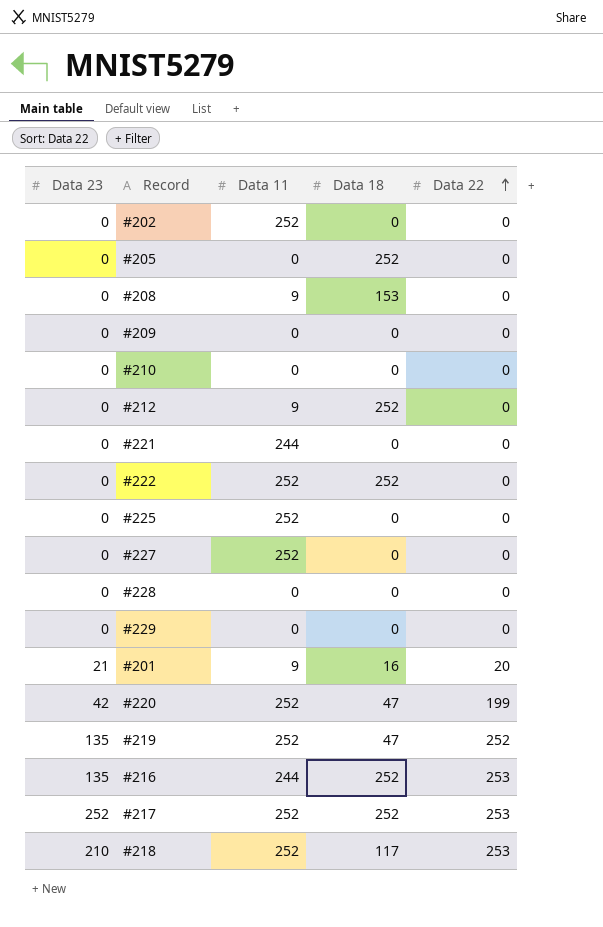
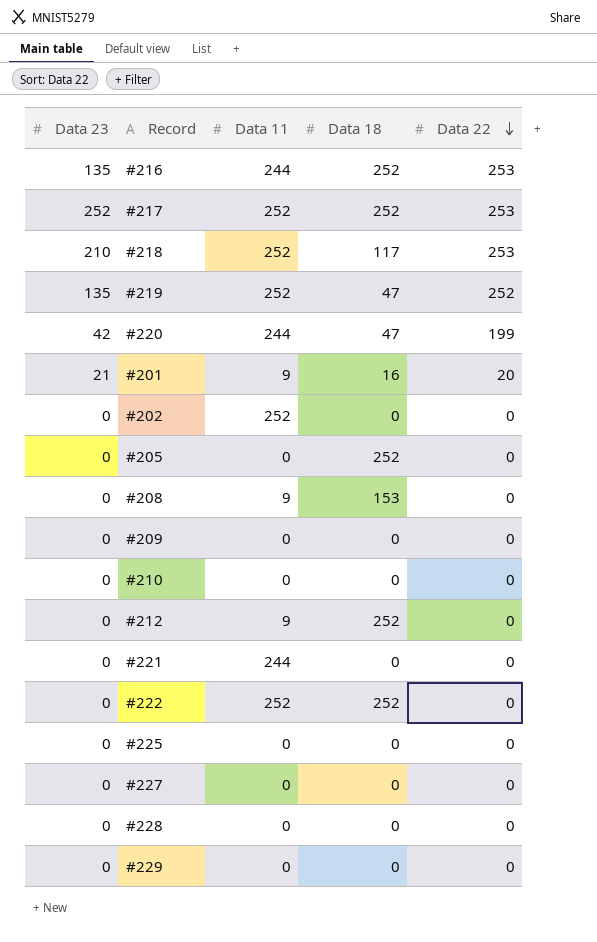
row order: Data 22 ascending -> Data 22 descending
#220 | Data 11: 252 -> 244
#225 | Data 11: 252 -> 0
#227 | Data 11: 252 -> 0

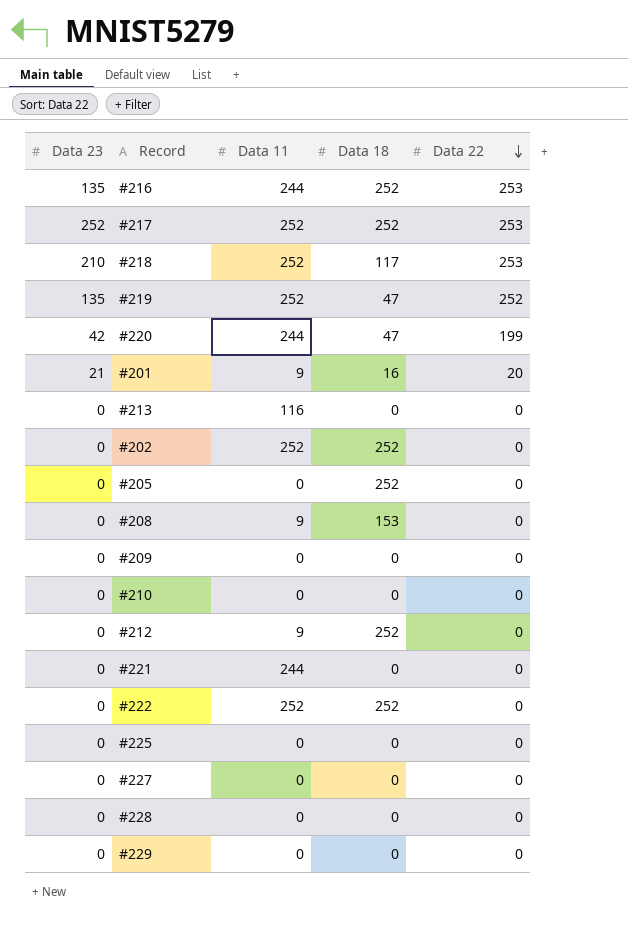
row #213: none -> 0 | 116 | 0 | 0
#202 | Data 18: 0 -> 252

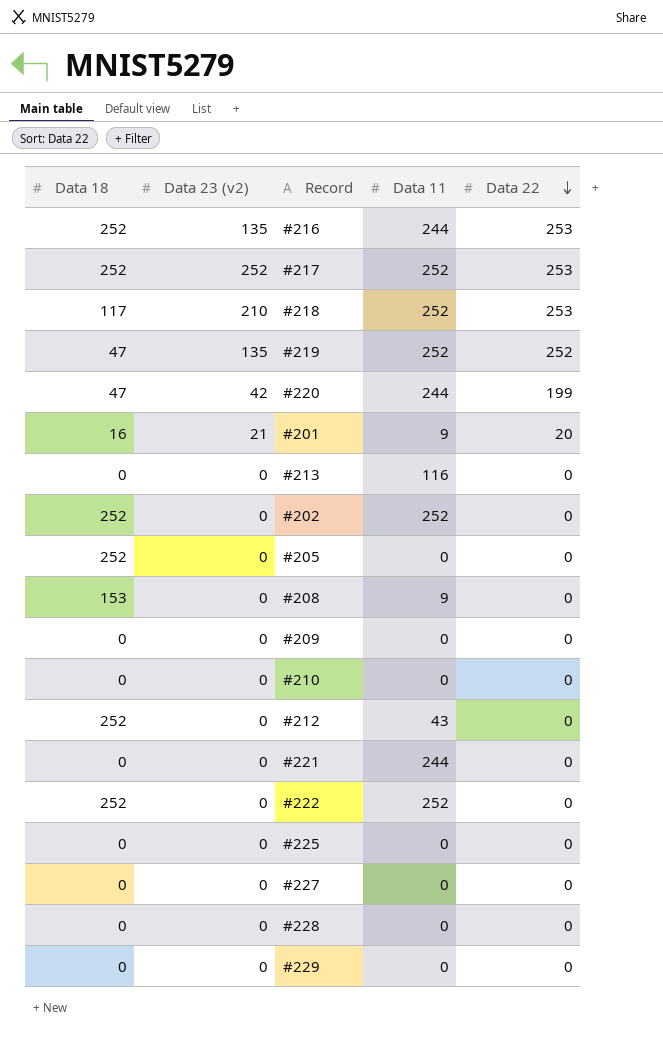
column Data 18 | position: 4 -> 1
column name: Data 23 -> Data 23 (v2)
#212 | Data 11: 9 -> 43

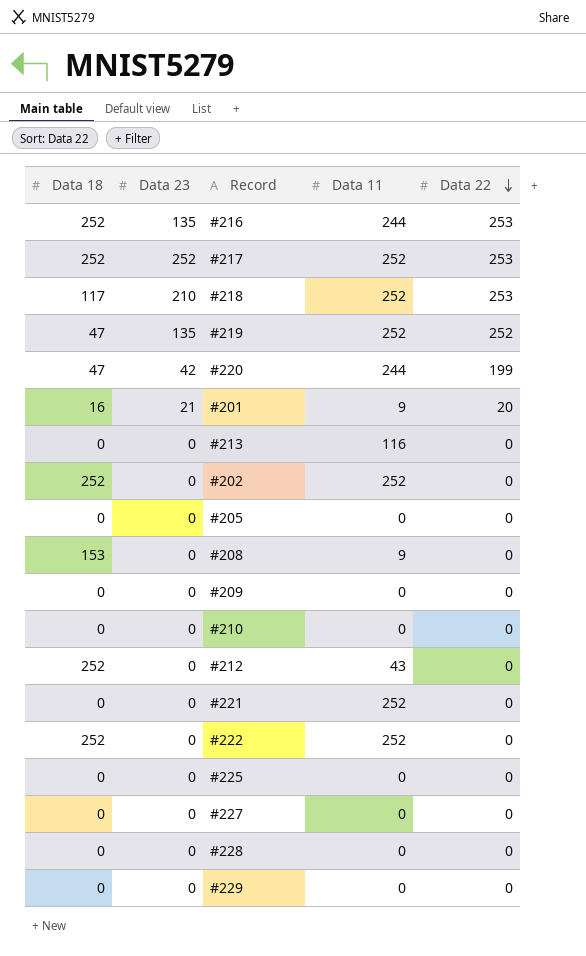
column name: Data 23 (v2) -> Data 23
#205 | Data 18: 252 -> 0
#221 | Data 11: 244 -> 252

